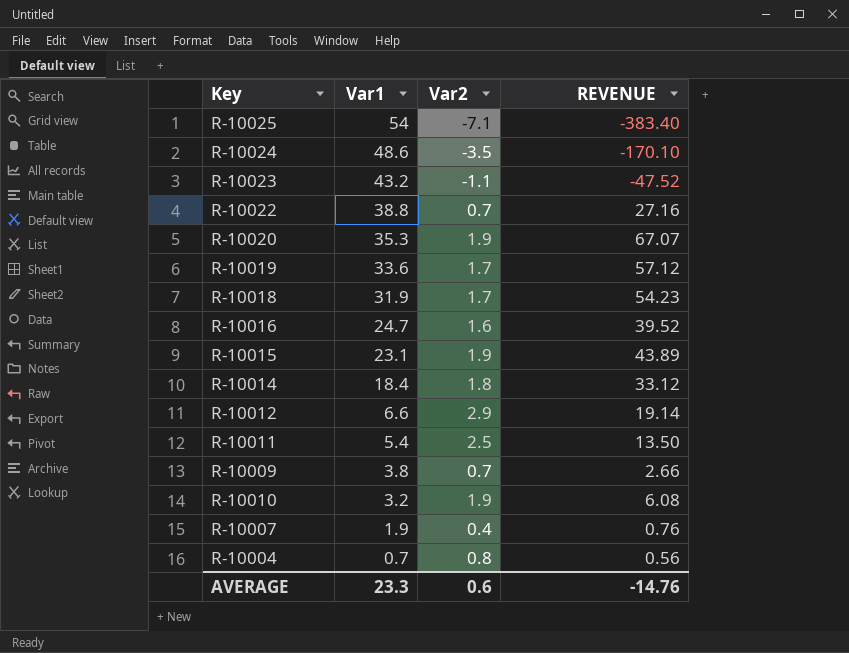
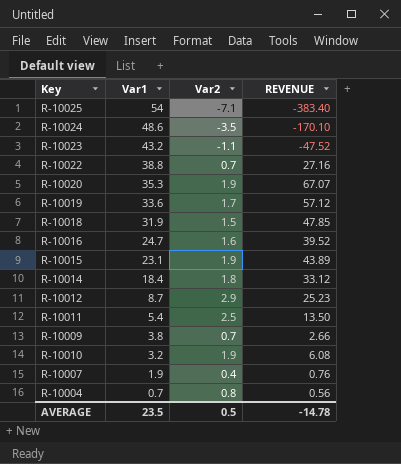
R-10018 | Var2: 1.7 -> 1.5
R-10018 | REVENUE: 54.23 -> 47.85
R-10012 | Var1: 6.6 -> 8.7
R-10012 | REVENUE: 19.14 -> 25.23
AVERAGE | Var1: 23.3 -> 23.5
AVERAGE | Var2: 0.6 -> 0.5
AVERAGE | REVENUE: -14.76 -> -14.78

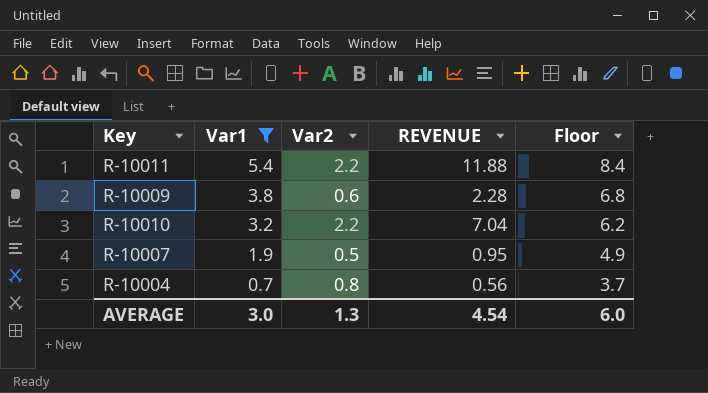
filter: none -> Var1 <= 5.4
column Floor | formula: none -> [Var1] + 3
R-10011 | Var2: 2.5 -> 2.2
R-10011 | REVENUE: 13.50 -> 11.88
R-10009 | Var2: 0.7 -> 0.6
R-10009 | REVENUE: 2.66 -> 2.28
R-10010 | Var2: 1.9 -> 2.2
R-10010 | REVENUE: 6.08 -> 7.04
R-10007 | Var2: 0.4 -> 0.5
R-10007 | REVENUE: 0.76 -> 0.95
AVERAGE | Var1: 23.5 -> 3.0
AVERAGE | Var2: 0.5 -> 1.3
AVERAGE | REVENUE: -14.78 -> 4.54

